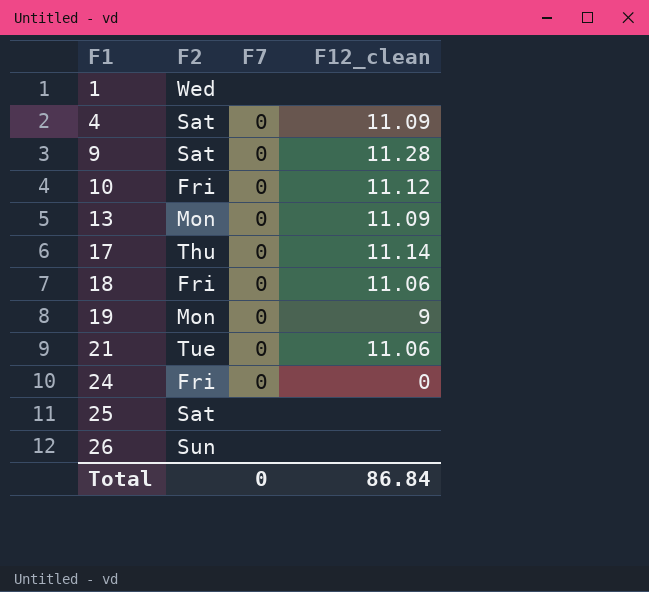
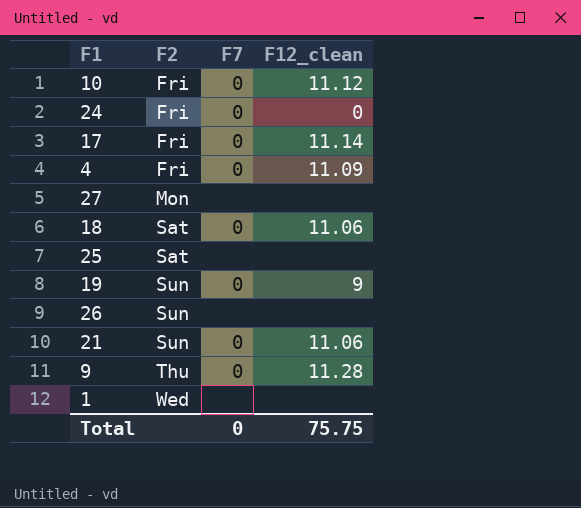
row order: F1 ascending -> F2 ascending
row 13: Mon | 0 | 11.09 -> none
17 | F2: Thu -> Fri
4 | F2: Sat -> Fri
row 27: none -> Mon | none | none
18 | F2: Fri -> Sat
19 | F2: Mon -> Sun
21 | F2: Tue -> Sun
9 | F2: Sat -> Thu
Total | F12_clean: 86.84 -> 75.75

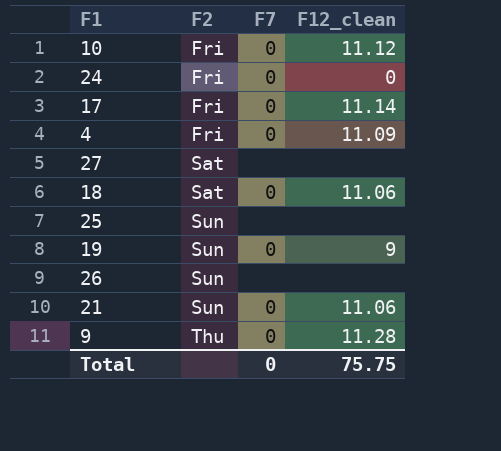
row 1: Wed | none | none -> none
27 | F2: Mon -> Sat
25 | F2: Sat -> Sun

